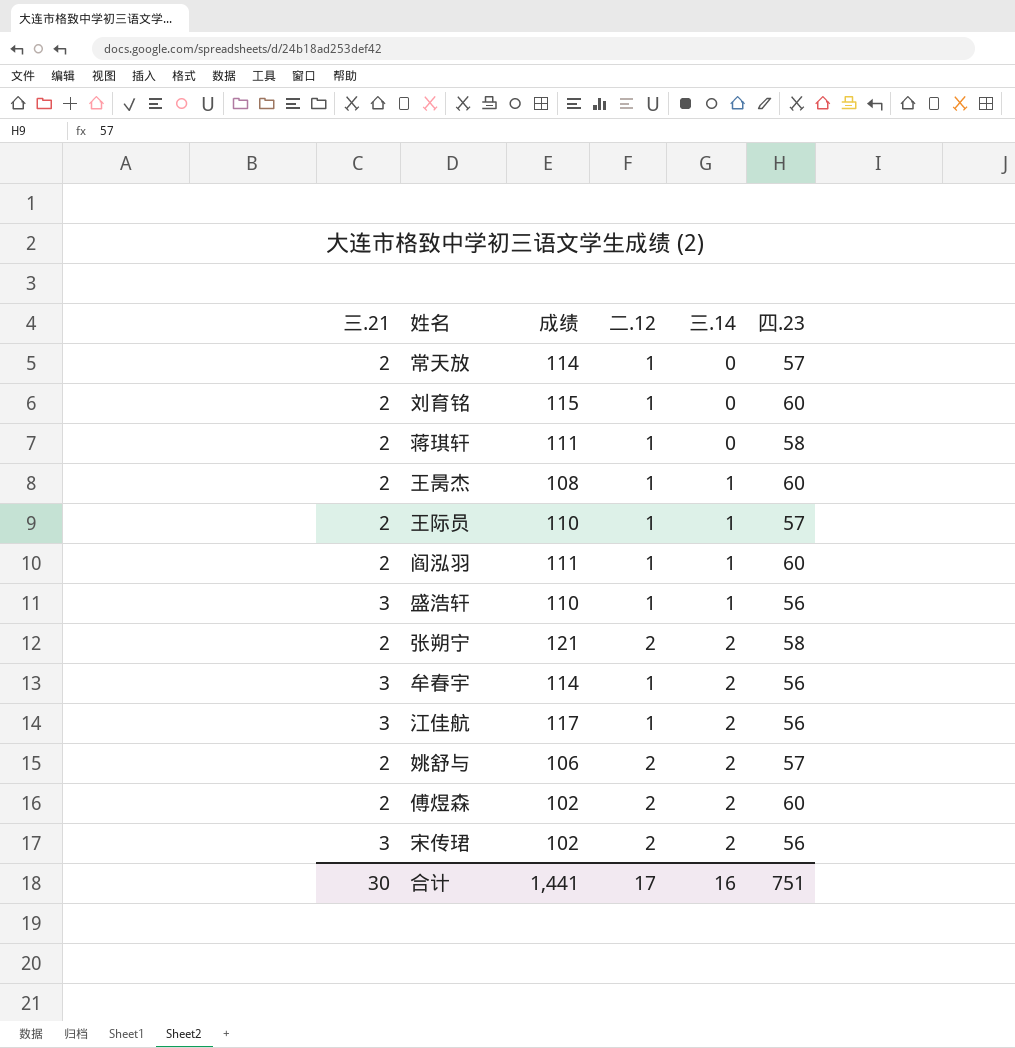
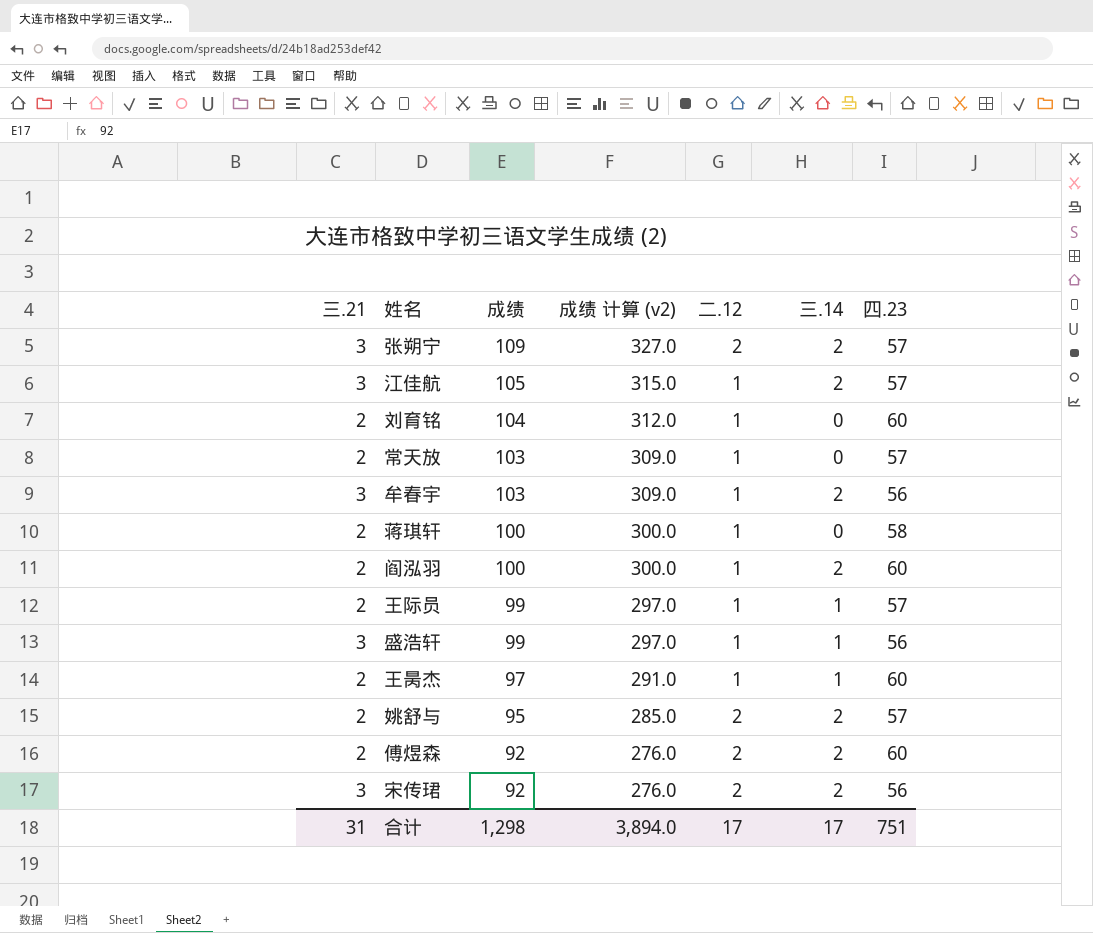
row order: 三.14 ascending -> 成绩 descending
column 成绩 计算 (v2) | formula: none -> [成绩] * 3
张朔宁 | 三.21: 2 -> 3
张朔宁 | 成绩: 121 -> 109
张朔宁 | 四.23: 58 -> 57
江佳航 | 成绩: 117 -> 105
江佳航 | 四.23: 56 -> 57
刘育铭 | 成绩: 115 -> 104
常天放 | 成绩: 114 -> 103
牟春宇 | 成绩: 114 -> 103
蒋琪轩 | 成绩: 111 -> 100
阎泓羽 | 成绩: 111 -> 100
阎泓羽 | 三.14: 1 -> 2
王际员 | 成绩: 110 -> 99
盛浩轩 | 成绩: 110 -> 99
王昺杰 | 成绩: 108 -> 97
姚舒与 | 成绩: 106 -> 95
傅煜森 | 成绩: 102 -> 92
宋传珺 | 成绩: 102 -> 92
合计 | 三.21: 30 -> 31
合计 | 成绩: 1,441 -> 1,298
合计 | 三.14: 16 -> 17

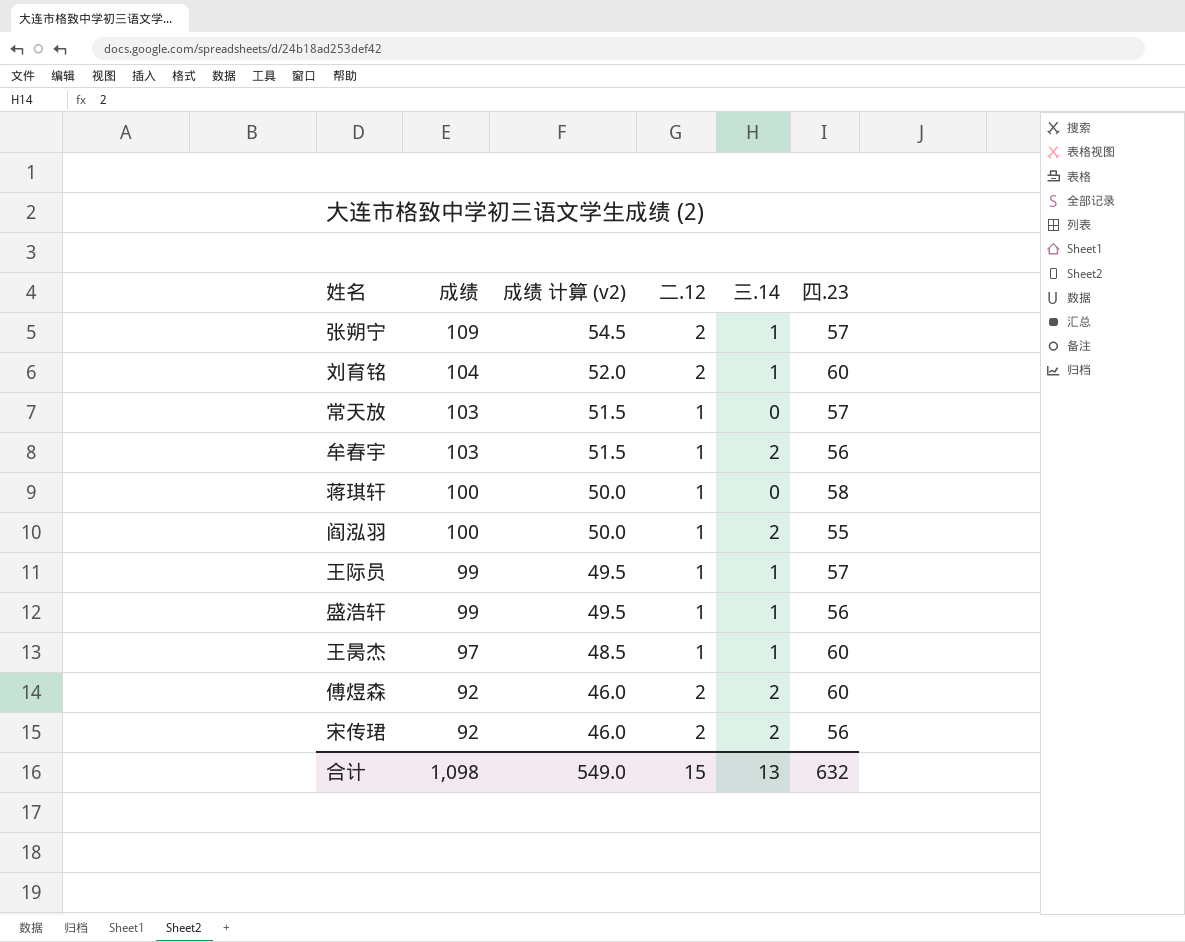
column 三.21 | position: 1 -> none
column 成绩 计算 (v2) | formula: [成绩] * 3 -> [成绩] * 0.5
row 江佳航: 3 | 105 | 315.0 | 1 | 2 | 57 -> none
row 姚舒与: 2 | 95 | 285.0 | 2 | 2 | 57 -> none
张朔宁 | 三.14: 2 -> 1
刘育铭 | 二.12: 1 -> 2
刘育铭 | 三.14: 0 -> 1
阎泓羽 | 四.23: 60 -> 55
合计 | 成绩: 1,298 -> 1,098
合计 | 成绩 计算 (v2): 3,894.0 -> 549.0
合计 | 二.12: 17 -> 15
合计 | 三.14: 17 -> 13
合计 | 四.23: 751 -> 632

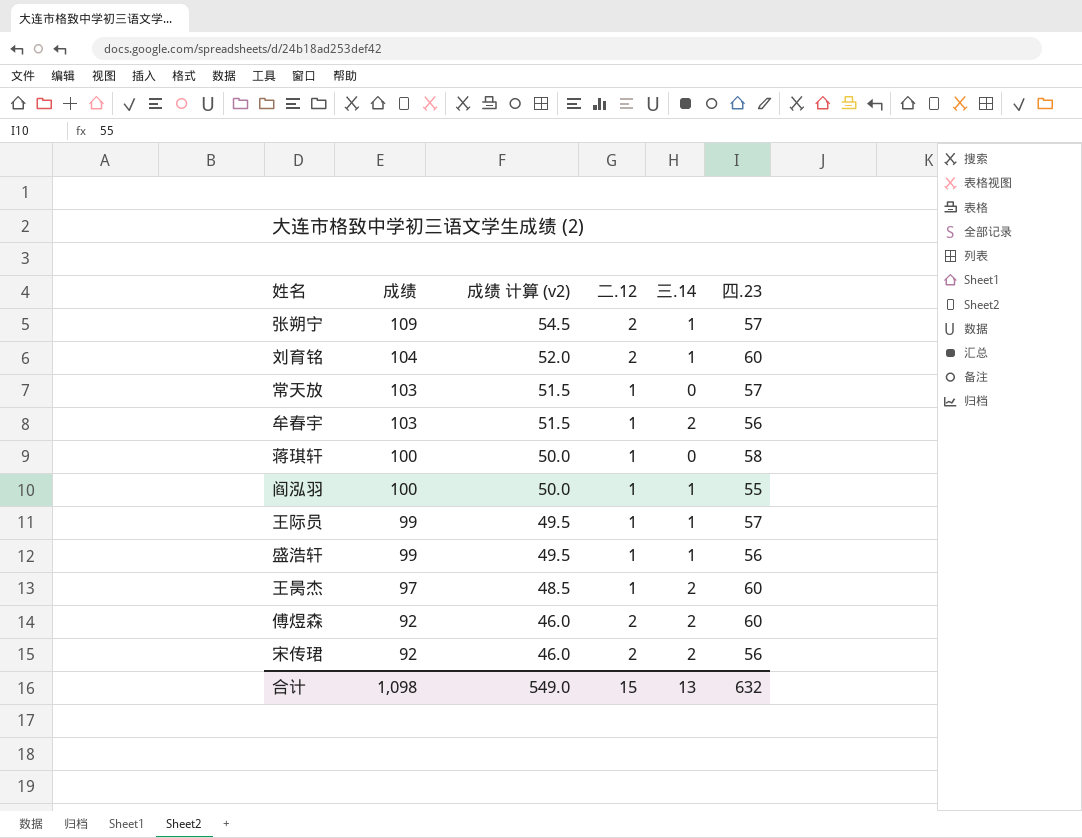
阎泓羽 | 三.14: 2 -> 1
王昺杰 | 三.14: 1 -> 2

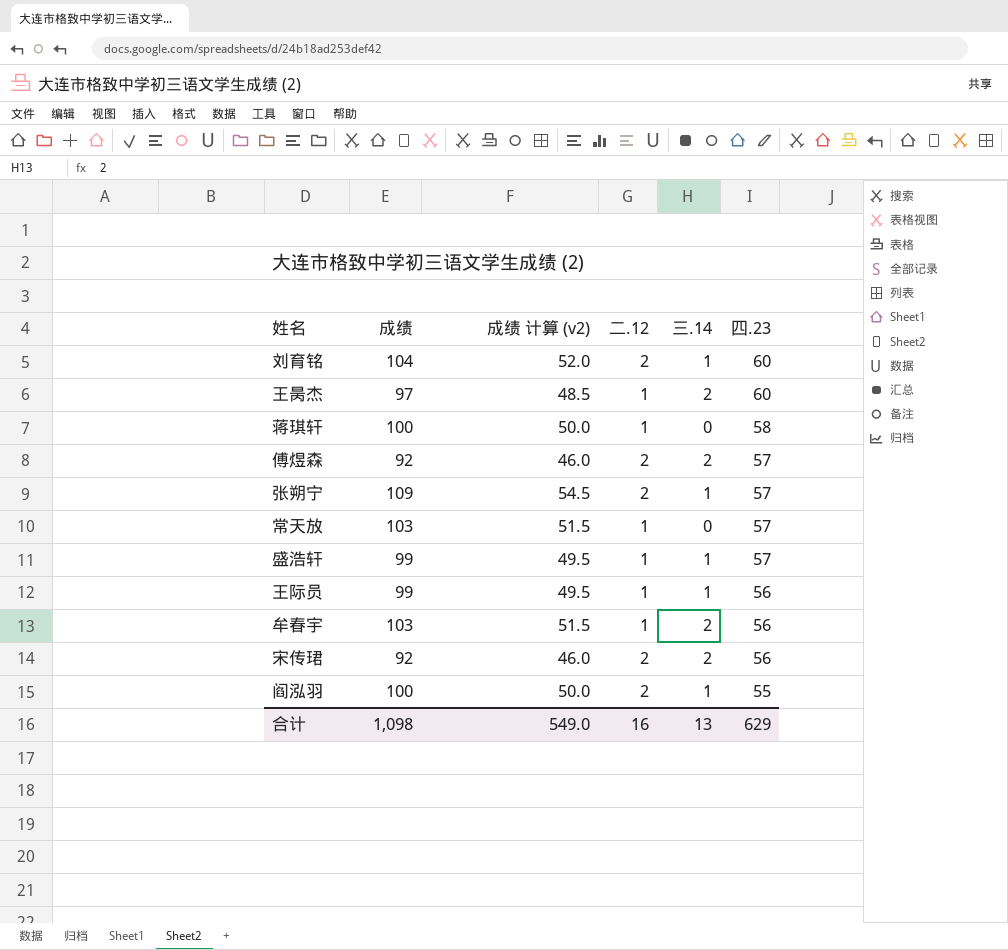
row order: 成绩 descending -> 四.23 descending
傅煜森 | 四.23: 60 -> 57
盛浩轩 | 四.23: 56 -> 57
王际员 | 四.23: 57 -> 56
阎泓羽 | 二.12: 1 -> 2
合计 | 二.12: 15 -> 16
合计 | 四.23: 632 -> 629

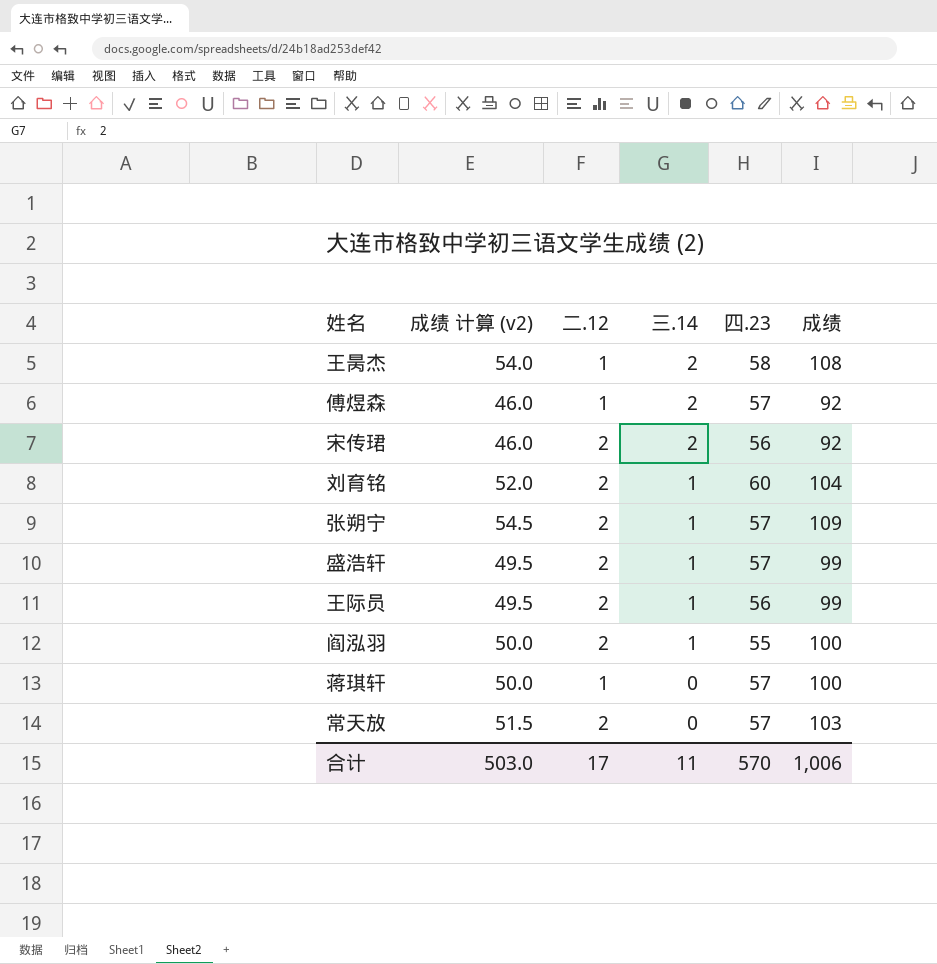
row order: 四.23 descending -> 三.14 descending
column 成绩 | position: 2 -> 6
row 牟春宇: 103 | 51.5 | 1 | 2 | 56 -> none
王昺杰 | 成绩 计算 (v2): 48.5 -> 54.0
王昺杰 | 四.23: 60 -> 58
王昺杰 | 成绩: 97 -> 108
傅煜森 | 二.12: 2 -> 1
盛浩轩 | 二.12: 1 -> 2
王际员 | 二.12: 1 -> 2
蒋琪轩 | 四.23: 58 -> 57
常天放 | 二.12: 1 -> 2
合计 | 成绩 计算 (v2): 549.0 -> 503.0
合计 | 二.12: 16 -> 17
合计 | 三.14: 13 -> 11
合计 | 四.23: 629 -> 570
合计 | 成绩: 1,098 -> 1,006

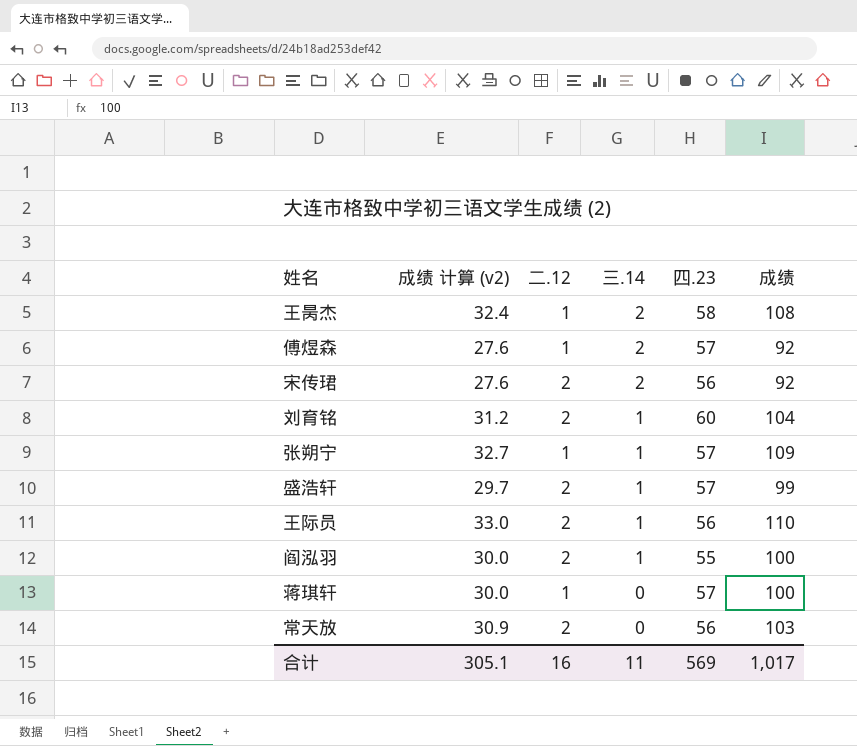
column 成绩 计算 (v2) | formula: [成绩] * 0.5 -> [成绩] * 0.3
张朔宁 | 二.12: 2 -> 1
王际员 | 成绩: 99 -> 110
常天放 | 四.23: 57 -> 56
合计 | 成绩 计算 (v2): 503.0 -> 305.1
合计 | 二.12: 17 -> 16
合计 | 四.23: 570 -> 569
合计 | 成绩: 1,006 -> 1,017

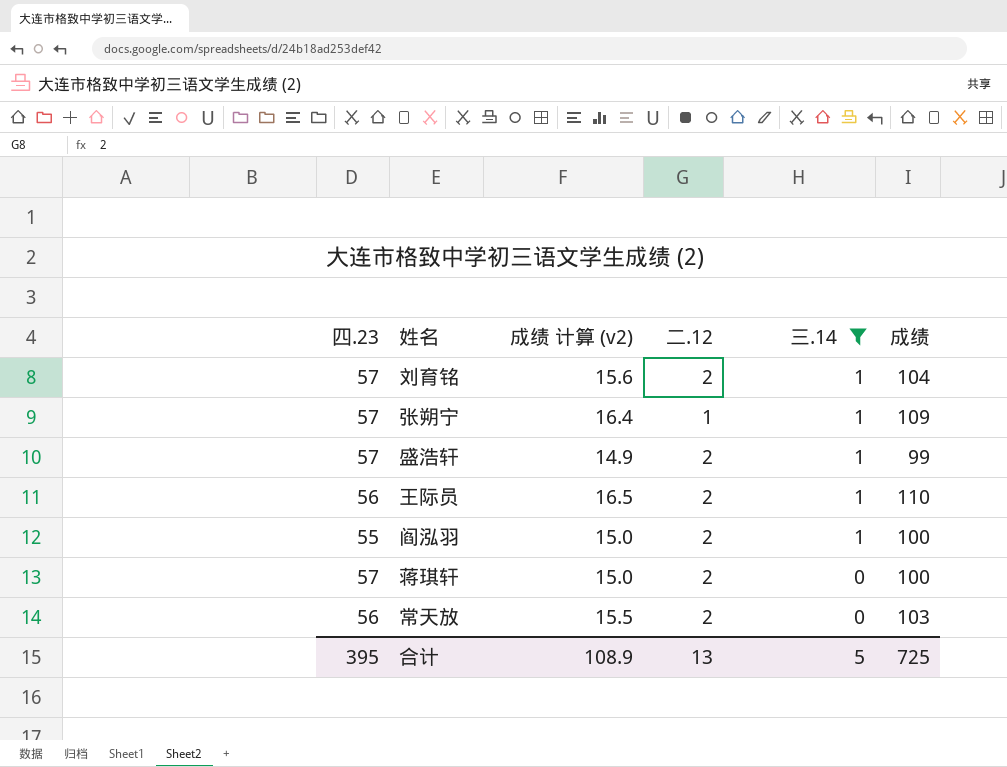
filter: none -> 三.14 != 2
column 四.23 | position: 5 -> 1
column 成绩 计算 (v2) | formula: [成绩] * 0.3 -> [成绩] * 0.15
刘育铭 | 四.23: 60 -> 57
蒋琪轩 | 二.12: 1 -> 2
合计 | 四.23: 569 -> 395
合计 | 成绩 计算 (v2): 305.1 -> 108.9
合计 | 二.12: 16 -> 13
合计 | 三.14: 11 -> 5
合计 | 成绩: 1,017 -> 725

